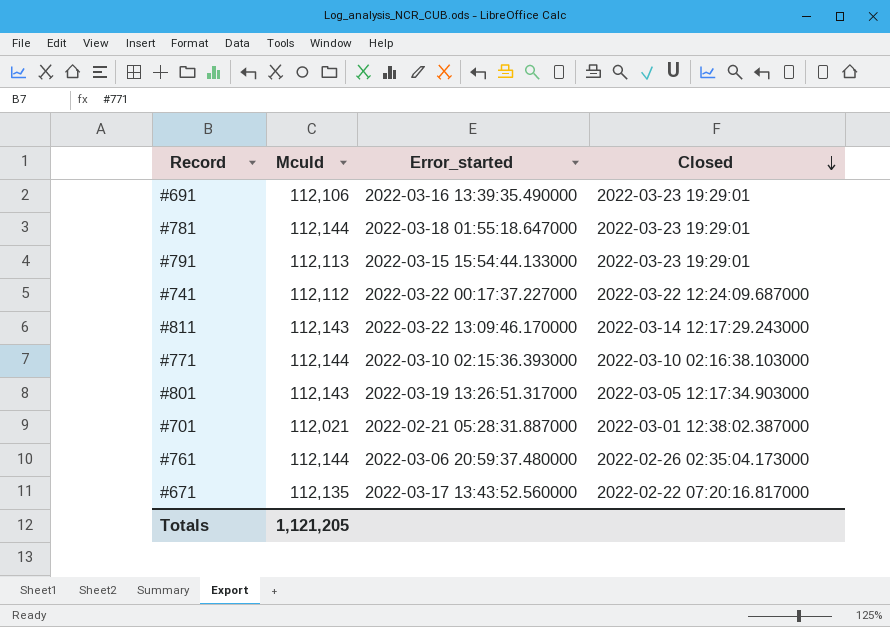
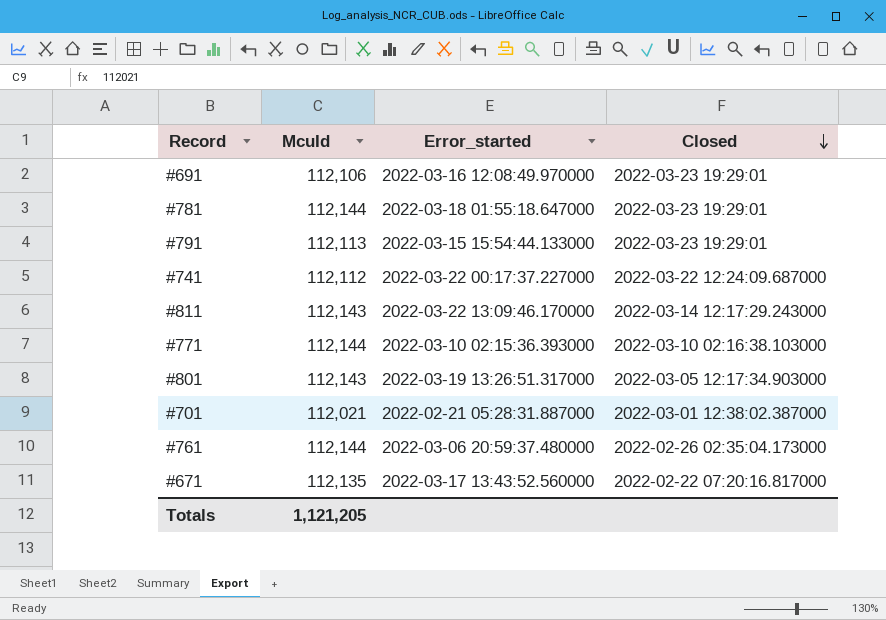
#691 | Error_started: 2022-03-16 13:39:35.490000 -> 2022-03-16 12:08:49.970000

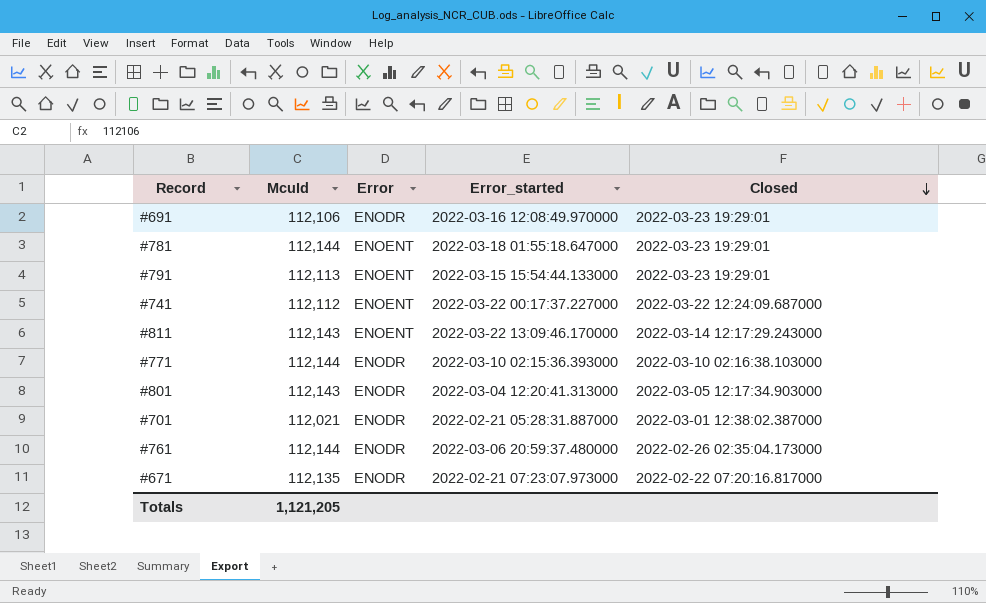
column Error | position: none -> 3
#801 | Error_started: 2022-03-19 13:26:51.317000 -> 2022-03-04 12:20:41.313000
#671 | Error_started: 2022-03-17 13:43:52.560000 -> 2022-02-21 07:23:07.973000

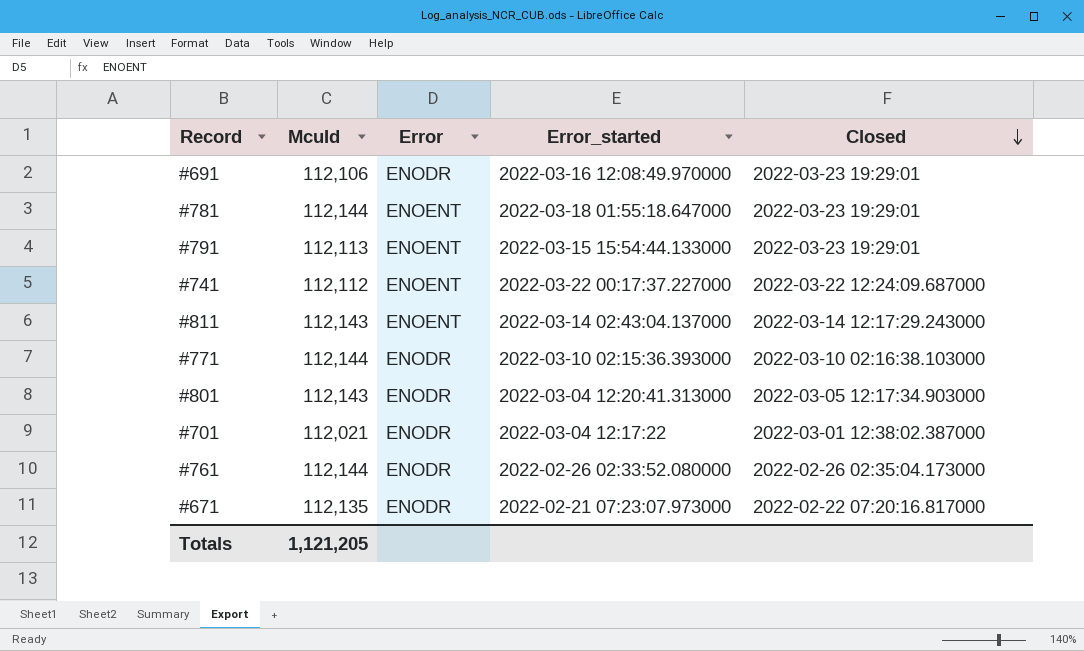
#811 | Error_started: 2022-03-22 13:09:46.170000 -> 2022-03-14 02:43:04.137000
#701 | Error_started: 2022-02-21 05:28:31.887000 -> 2022-03-04 12:17:22
#761 | Error_started: 2022-03-06 20:59:37.480000 -> 2022-02-26 02:33:52.080000

